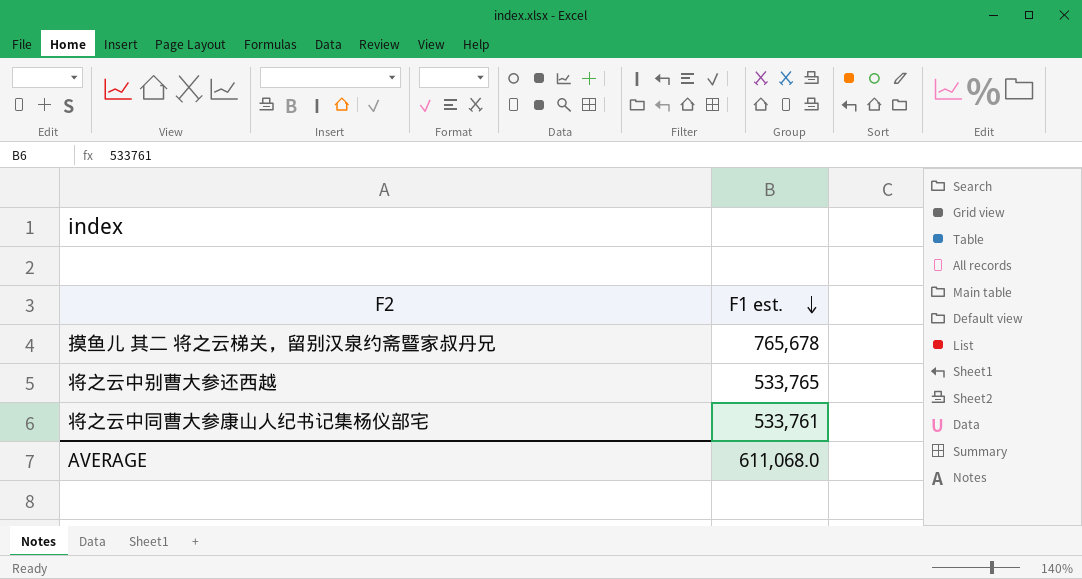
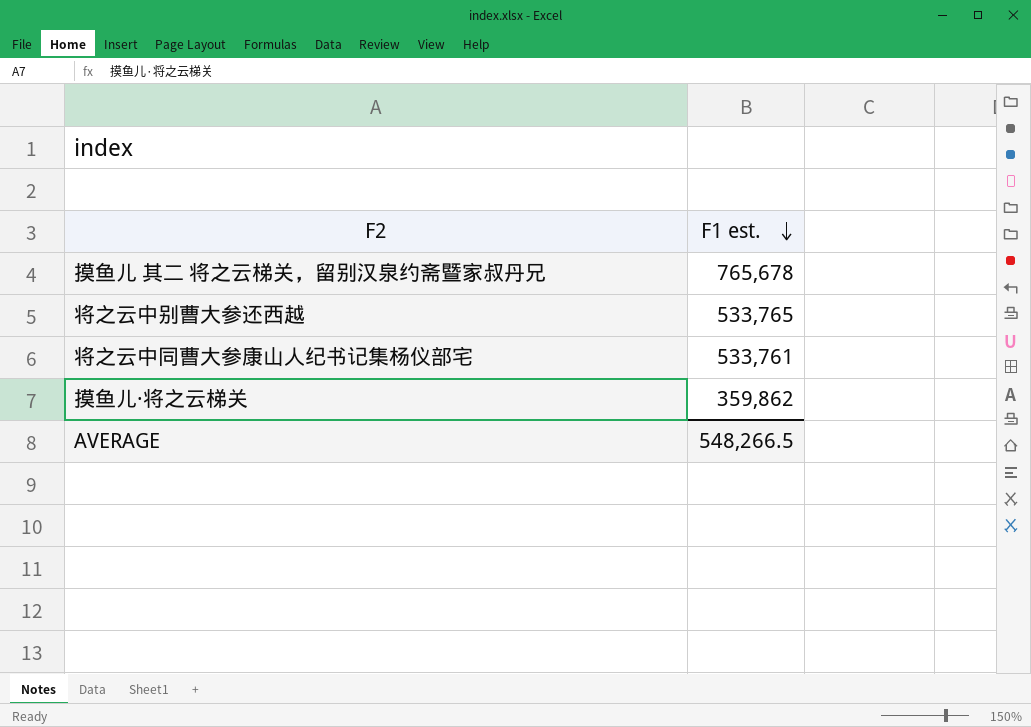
row 摸鱼儿·将之云梯关: none -> 359,862
AVERAGE | F1 est.: 611,068.0 -> 548,266.5

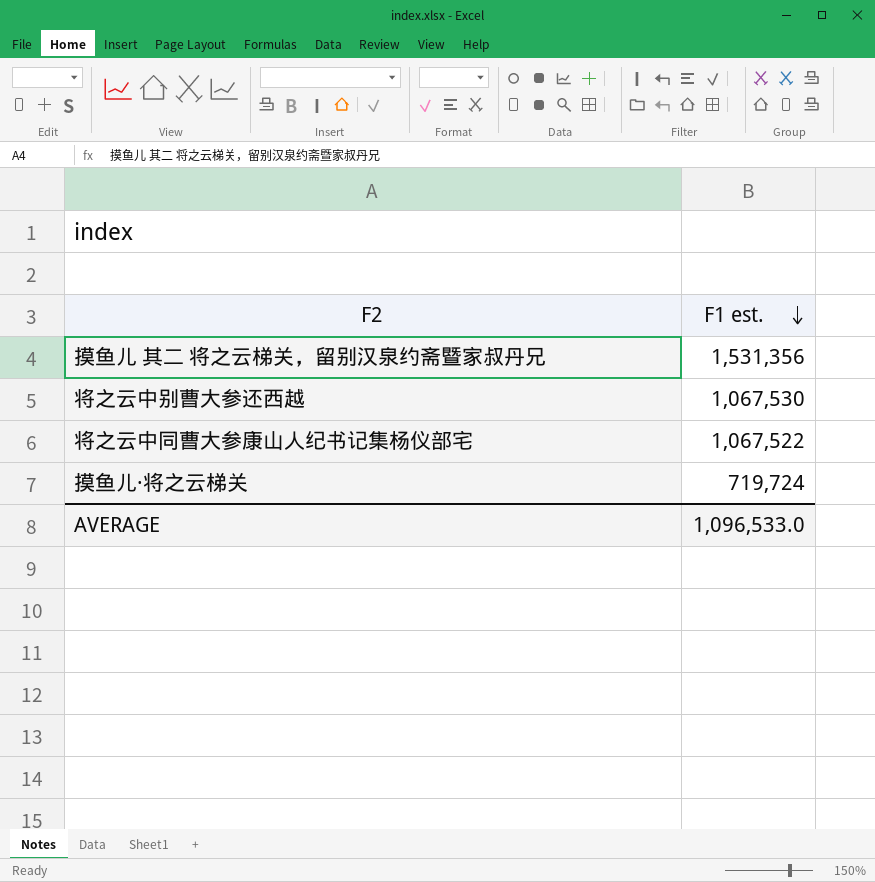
摸鱼儿 其二 将之云梯关，留别汉泉约斋暨家叔丹兄 | F1 est.: 765,678 -> 1,531,356
将之云中别曹大参还西越 | F1 est.: 533,765 -> 1,067,530
将之云中同曹大参康山人纪书记集杨仪部宅 | F1 est.: 533,761 -> 1,067,522
摸鱼儿·将之云梯关 | F1 est.: 359,862 -> 719,724
AVERAGE | F1 est.: 548,266.5 -> 1,096,533.0

